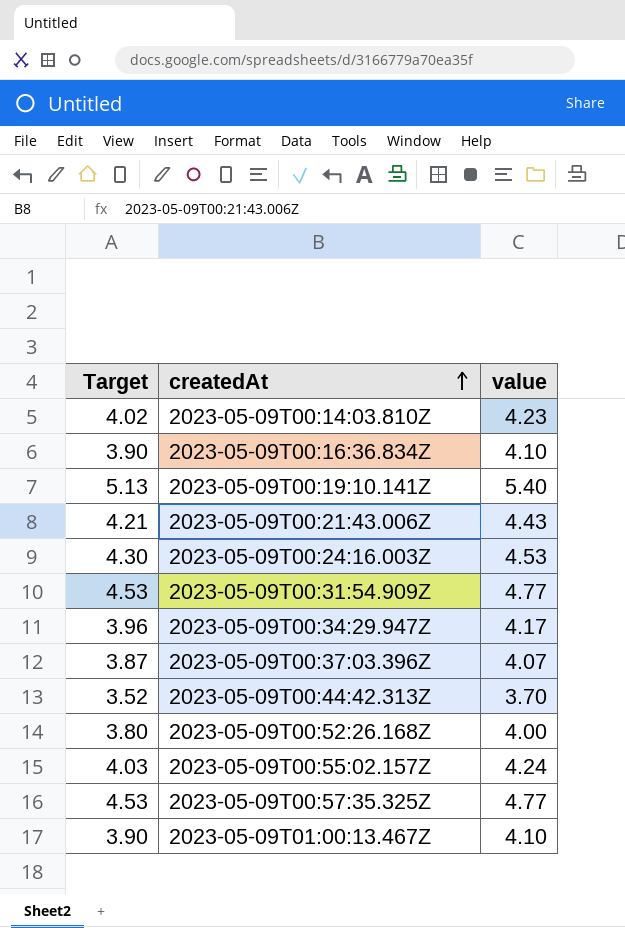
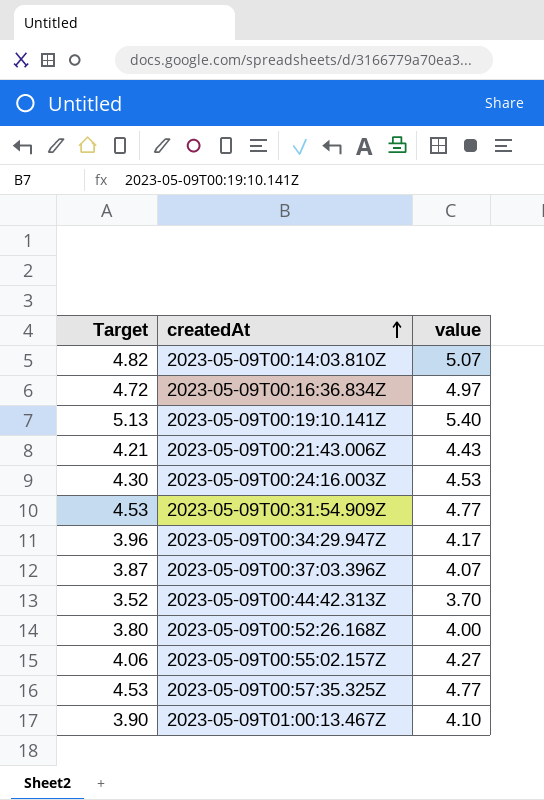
2023-05-09T00:14:03.810Z | Target: 4.02 -> 4.82
2023-05-09T00:14:03.810Z | value: 4.23 -> 5.07
2023-05-09T00:16:36.834Z | Target: 3.90 -> 4.72
2023-05-09T00:16:36.834Z | value: 4.10 -> 4.97
2023-05-09T00:55:02.157Z | Target: 4.03 -> 4.06
2023-05-09T00:55:02.157Z | value: 4.24 -> 4.27

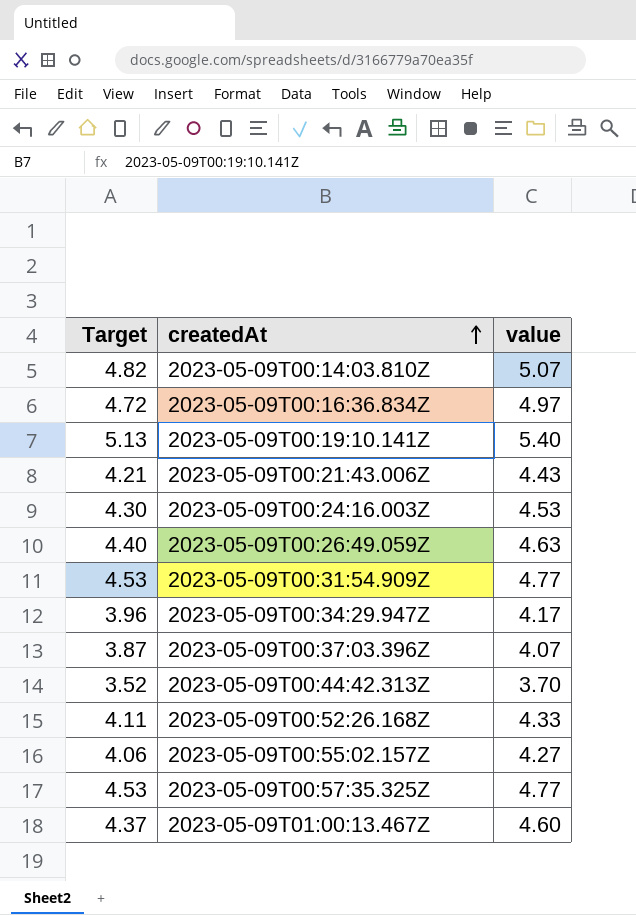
row 2023-05-09T00:26:49.059Z: none -> 4.40 | 4.63
2023-05-09T00:52:26.168Z | Target: 3.80 -> 4.11
2023-05-09T00:52:26.168Z | value: 4.00 -> 4.33
2023-05-09T01:00:13.467Z | Target: 3.90 -> 4.37
2023-05-09T01:00:13.467Z | value: 4.10 -> 4.60

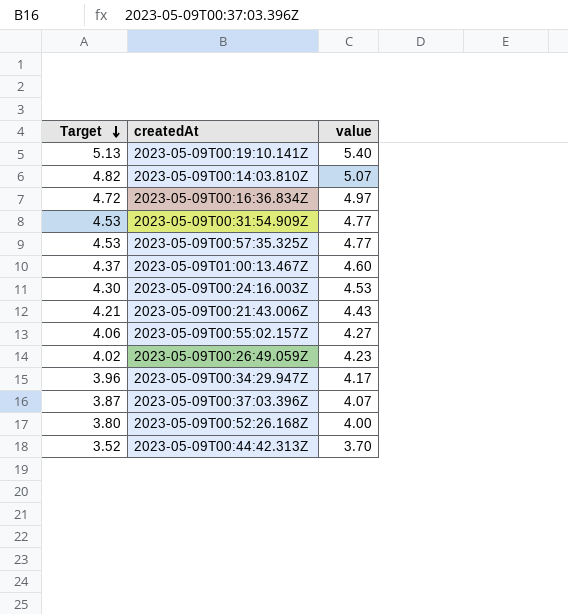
row order: createdAt ascending -> Target descending
2023-05-09T00:26:49.059Z | Target: 4.40 -> 4.02
2023-05-09T00:26:49.059Z | value: 4.63 -> 4.23
2023-05-09T00:52:26.168Z | Target: 4.11 -> 3.80
2023-05-09T00:52:26.168Z | value: 4.33 -> 4.00

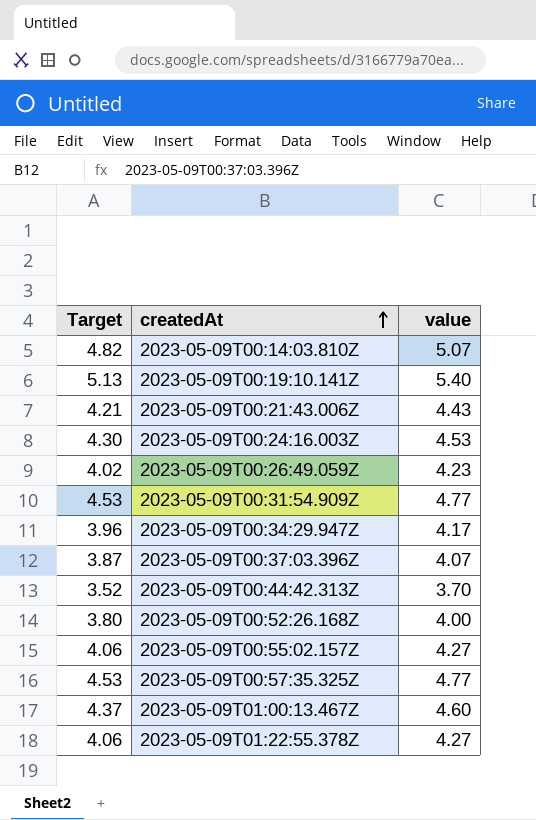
row order: Target descending -> createdAt ascending
row 2023-05-09T00:16:36.834Z: 4.72 | 4.97 -> none
row 2023-05-09T01:22:55.378Z: none -> 4.06 | 4.27

